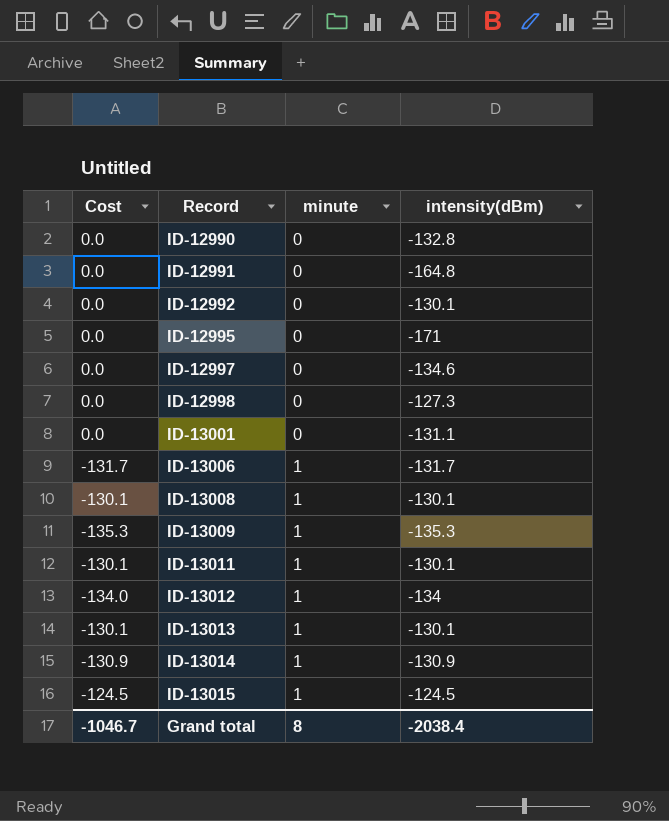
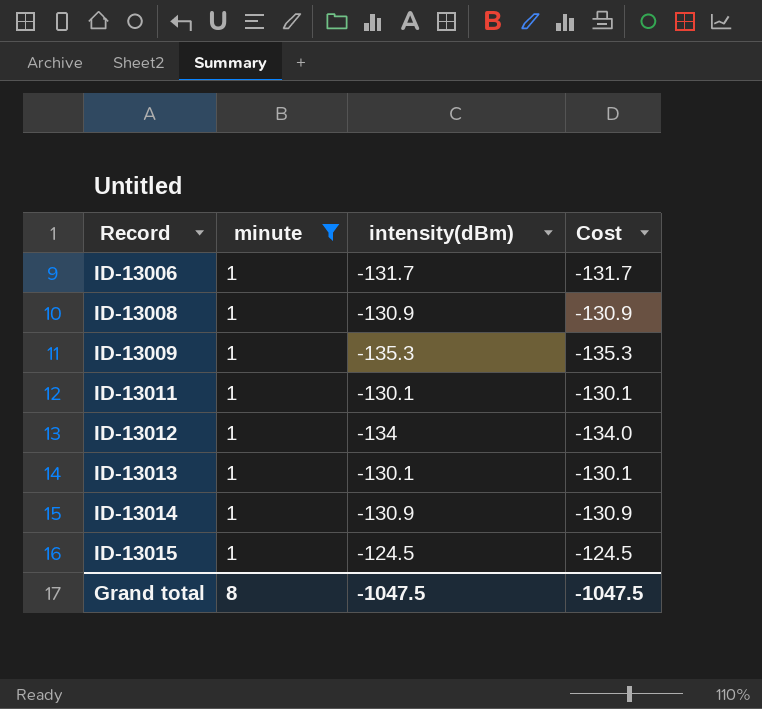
filter: none -> minute = 1
column Cost | position: 1 -> 4
ID-13008 | intensity(dBm): -130.1 -> -130.9
ID-13008 | Cost: -130.1 -> -130.9
Grand total | intensity(dBm): -2038.4 -> -1047.5
Grand total | Cost: -1046.7 -> -1047.5

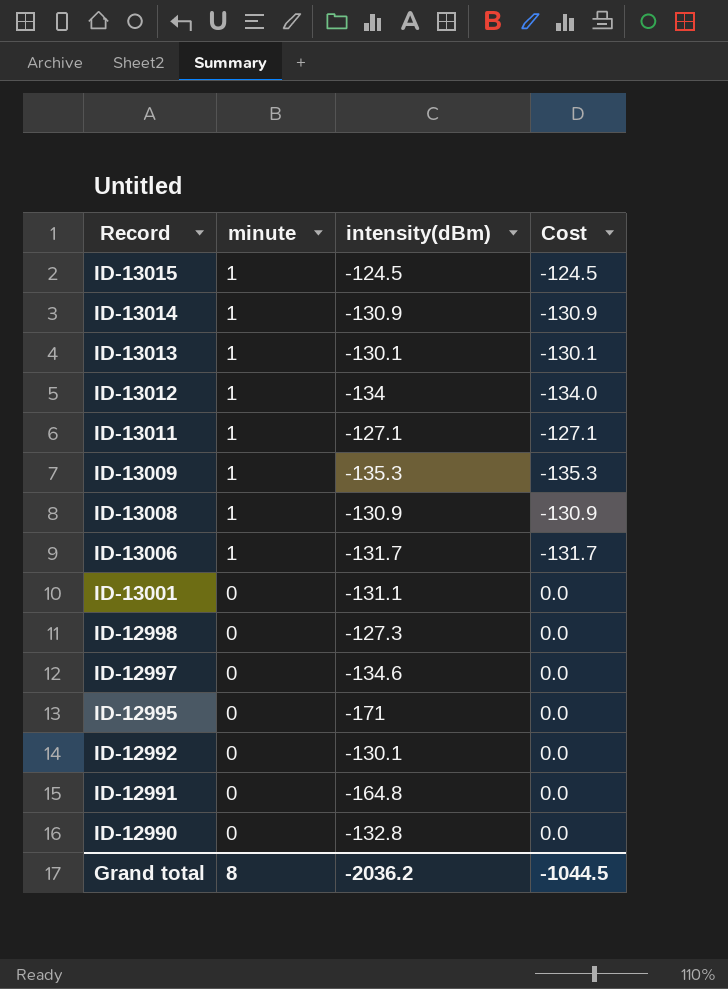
filter: minute = 1 -> none
row order: Record ascending -> Record descending
ID-13011 | intensity(dBm): -130.1 -> -127.1
ID-13011 | Cost: -130.1 -> -127.1
Grand total | intensity(dBm): -1047.5 -> -2036.2
Grand total | Cost: -1047.5 -> -1044.5

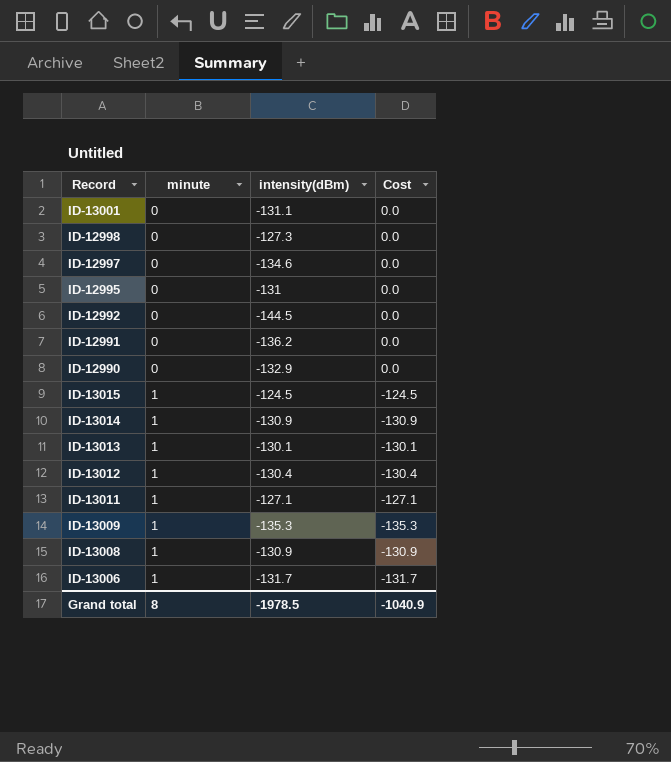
row order: Record descending -> minute ascending
ID-12995 | intensity(dBm): -171 -> -131
ID-12992 | intensity(dBm): -130.1 -> -144.5
ID-12991 | intensity(dBm): -164.8 -> -136.2
ID-12990 | intensity(dBm): -132.8 -> -132.9
ID-13012 | intensity(dBm): -134 -> -130.4
ID-13012 | Cost: -134.0 -> -130.4
Grand total | intensity(dBm): -2036.2 -> -1978.5
Grand total | Cost: -1044.5 -> -1040.9

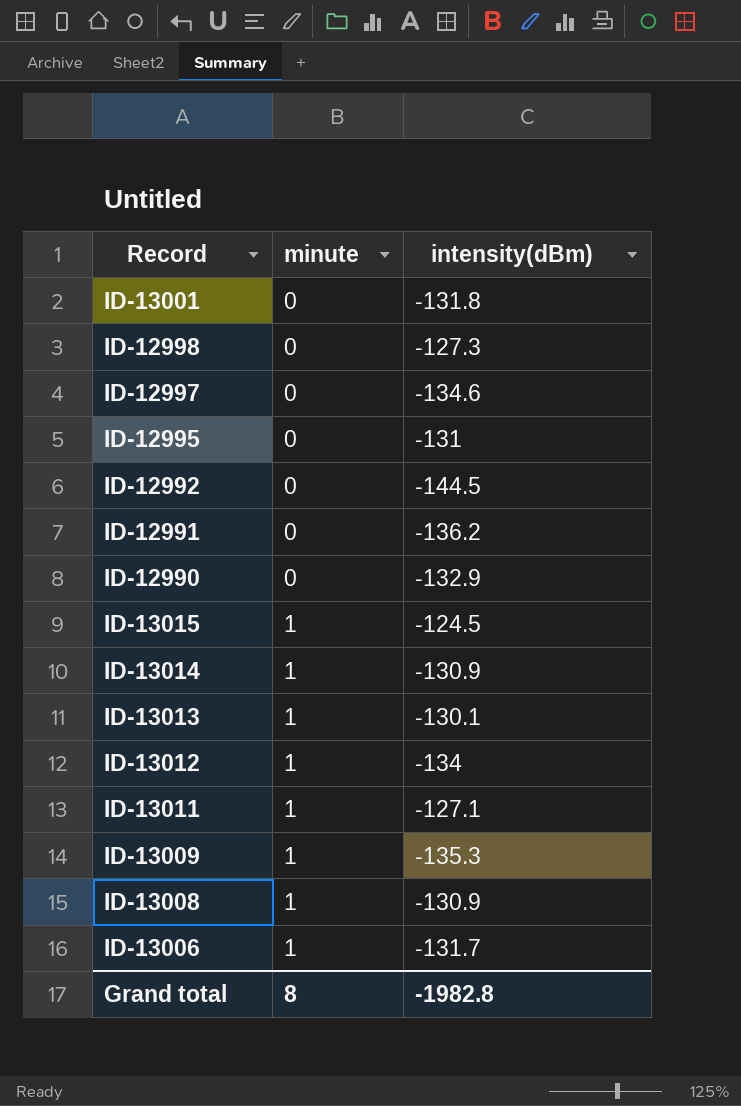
column Cost | formula: [minute] * [intensity(dBm)] -> none
ID-13001 | intensity(dBm): -131.1 -> -131.8
ID-13012 | intensity(dBm): -130.4 -> -134
Grand total | intensity(dBm): -1978.5 -> -1982.8

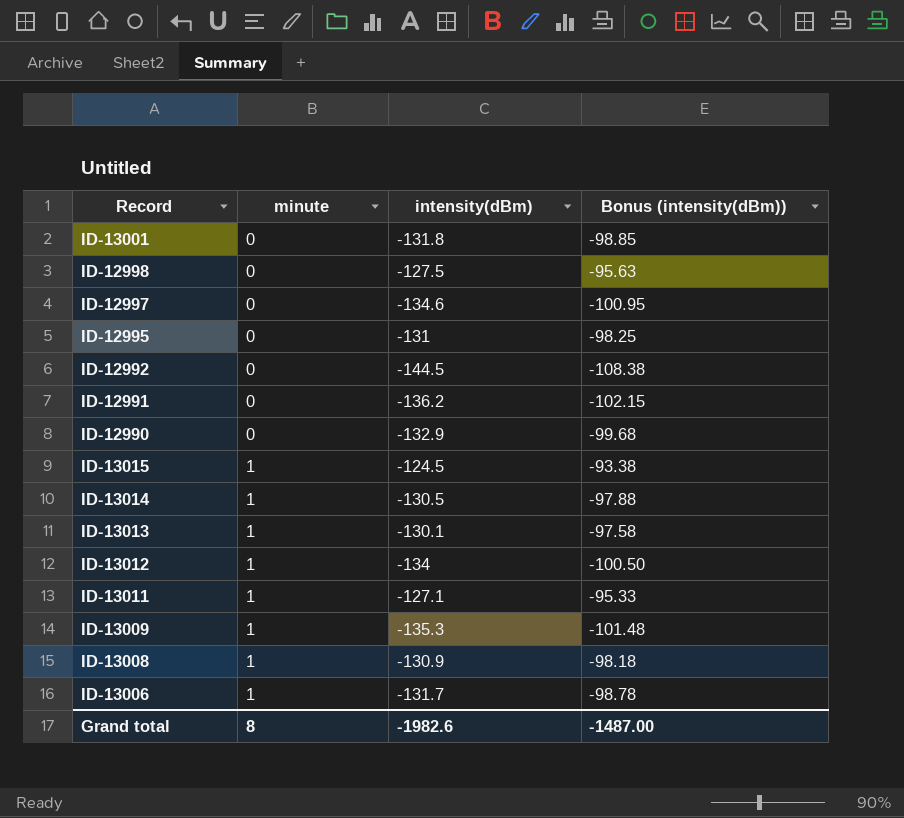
column Bonus (intensity(dBm)) | formula: none -> [intensity(dBm)] * 0.75
ID-12998 | intensity(dBm): -127.3 -> -127.5
ID-13014 | intensity(dBm): -130.9 -> -130.5
Grand total | intensity(dBm): -1982.8 -> -1982.6

